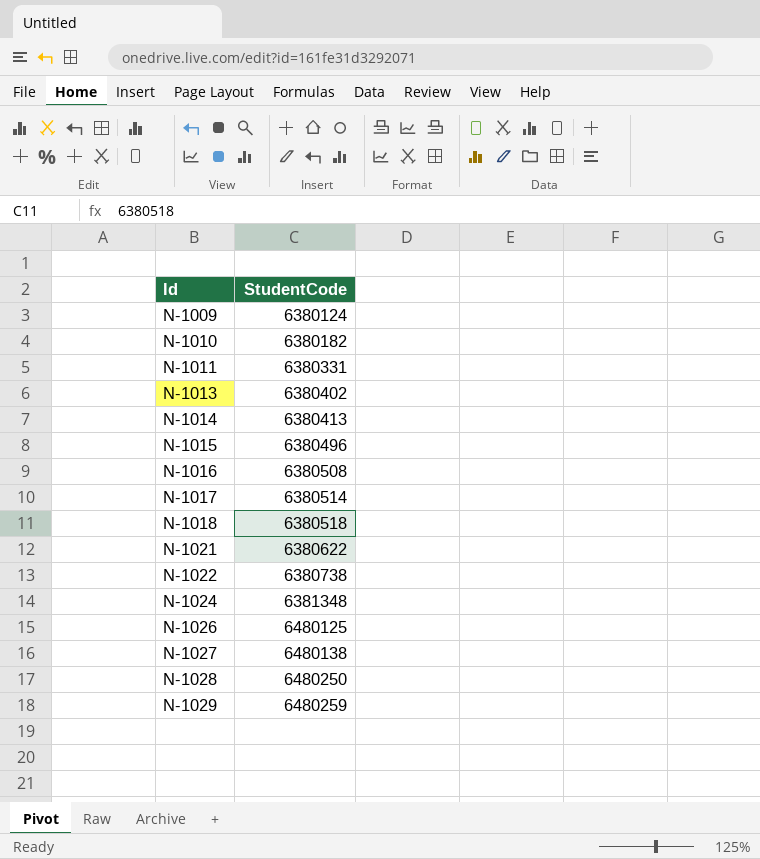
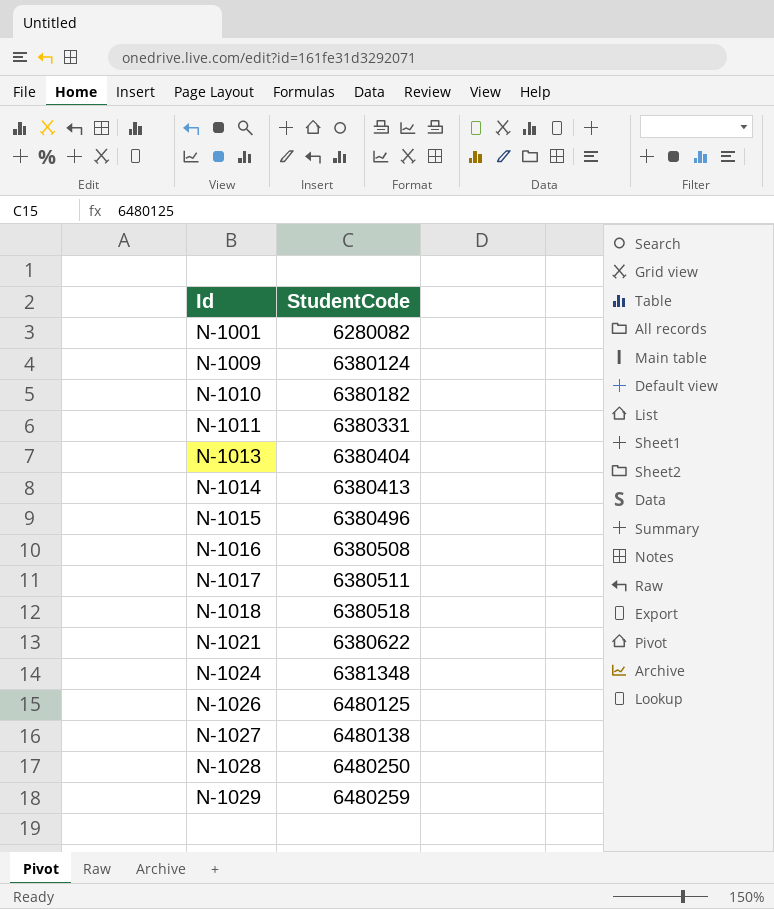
row N-1022: 6380738 -> none
row N-1001: none -> 6280082
N-1013 | StudentCode: 6380402 -> 6380404
N-1017 | StudentCode: 6380514 -> 6380511

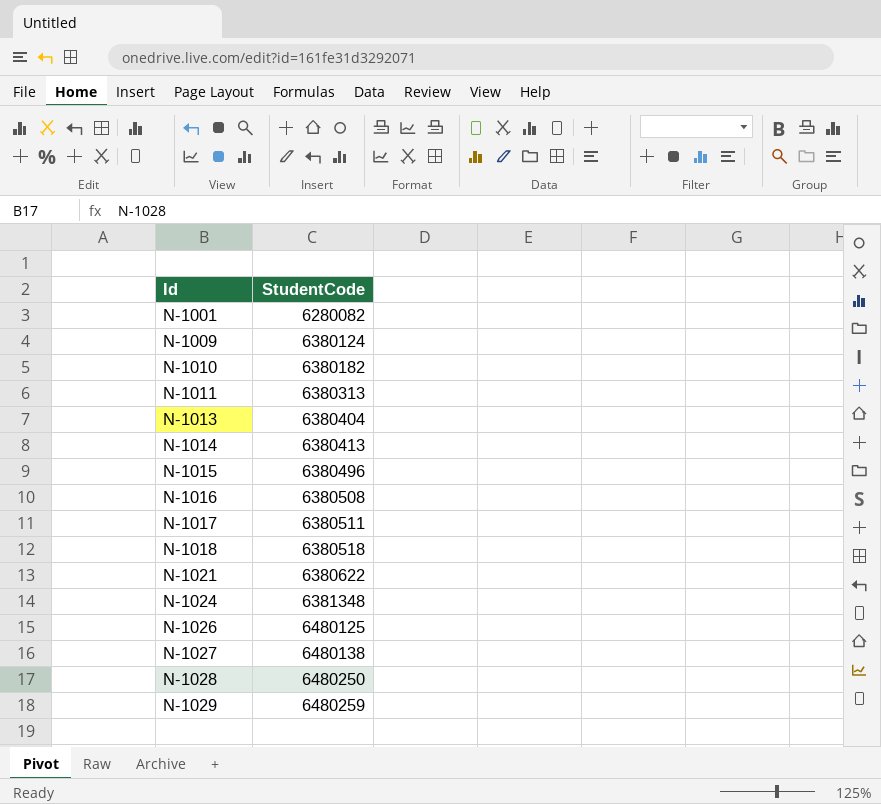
N-1011 | StudentCode: 6380331 -> 6380313

